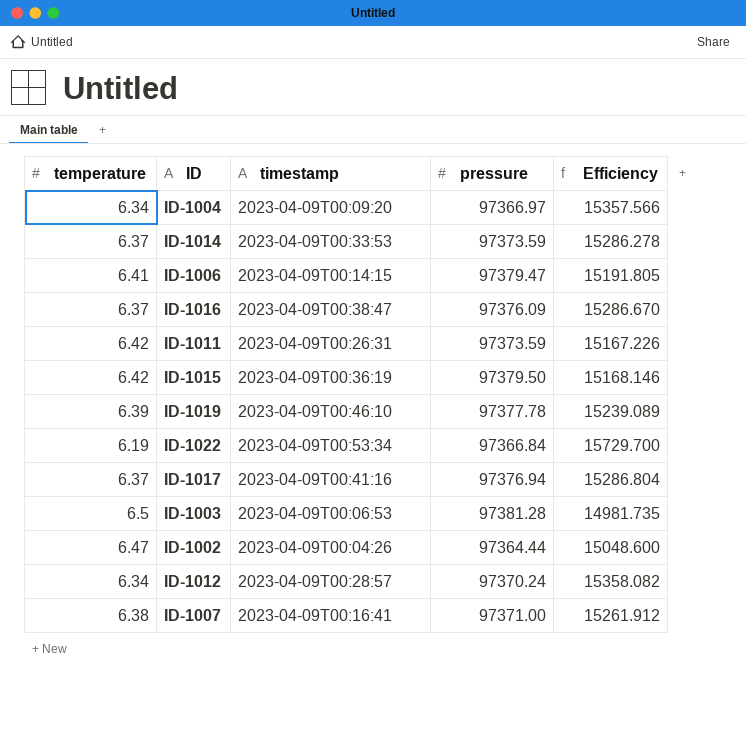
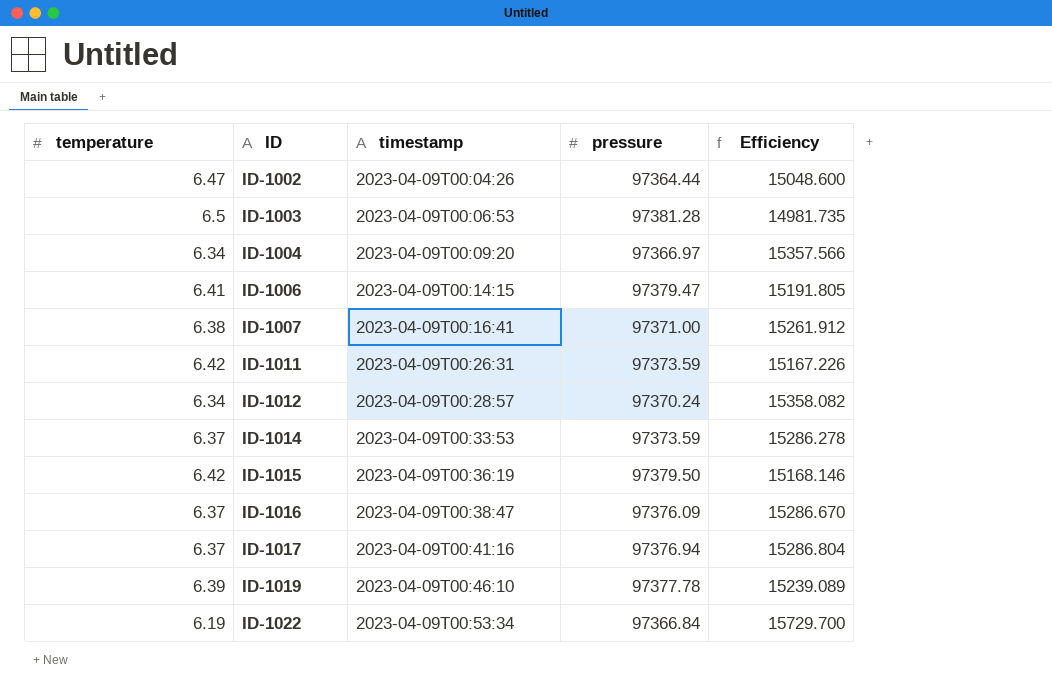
row order: none -> ID ascending

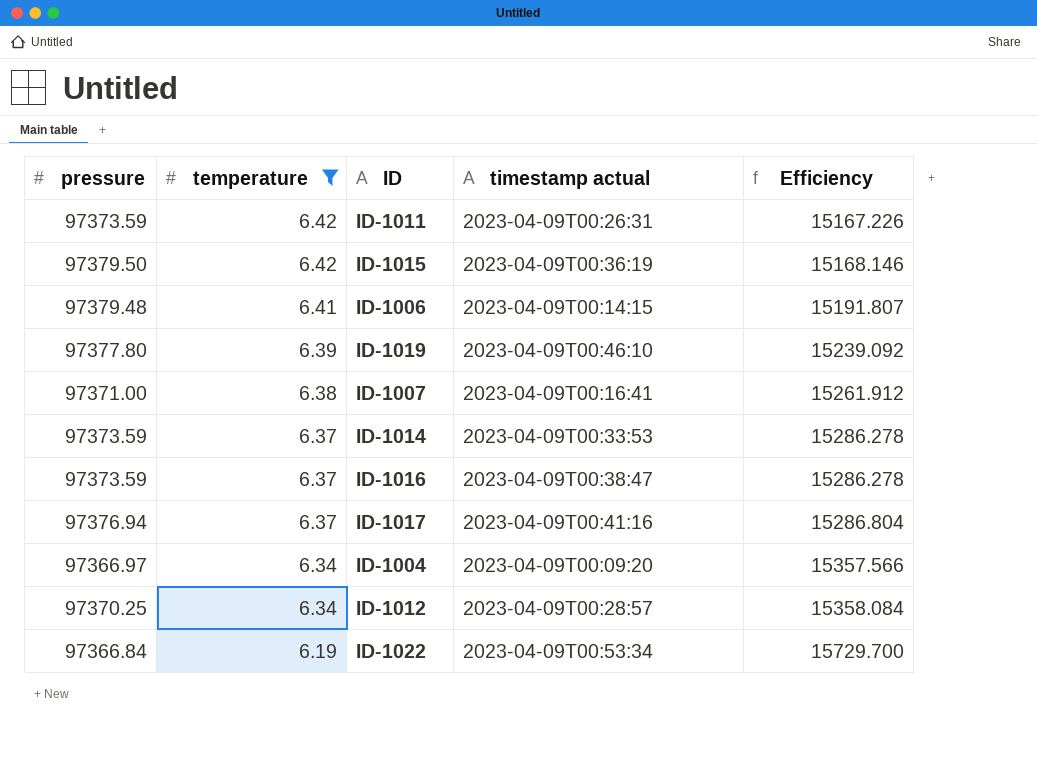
filter: none -> temperature <= 6.42
row order: ID ascending -> temperature descending
column pressure | position: 4 -> 1
column name: timestamp -> timestamp actual
ID-1006 | pressure: 97379.47 -> 97379.48
ID-1006 | Efficiency: 15191.805 -> 15191.807
ID-1019 | pressure: 97377.78 -> 97377.80
ID-1019 | Efficiency: 15239.089 -> 15239.092
ID-1016 | pressure: 97376.09 -> 97373.59
ID-1016 | Efficiency: 15286.670 -> 15286.278
ID-1012 | pressure: 97370.24 -> 97370.25
ID-1012 | Efficiency: 15358.082 -> 15358.084

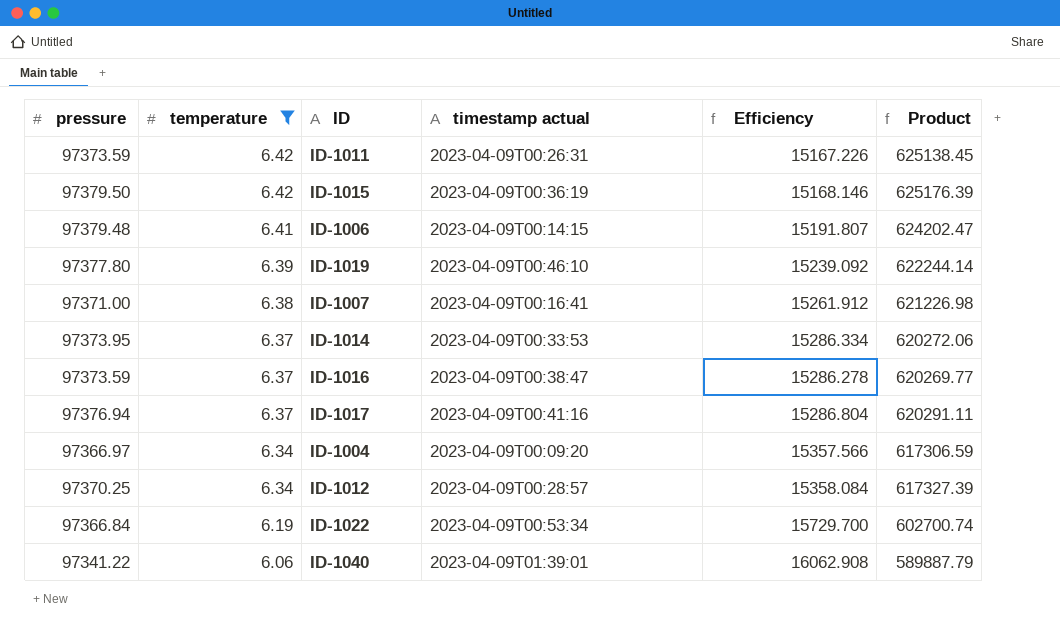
column Product | formula: none -> [pressure] * [temperature]
ID-1014 | pressure: 97373.59 -> 97373.95
ID-1014 | Efficiency: 15286.278 -> 15286.334
row ID-1040: none -> 97341.22 | 6.06 | 2023-04-09T01:39:01 | 16062.908 | 589887.79

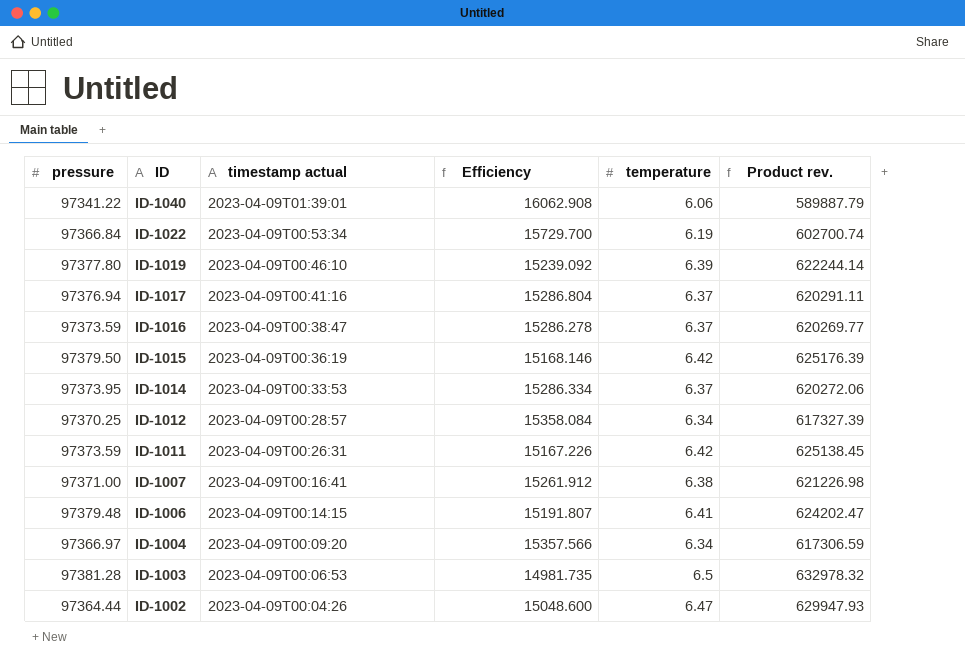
filter: temperature <= 6.42 -> none
row order: temperature descending -> ID descending
column temperature | position: 2 -> 5
column name: Product -> Product rev.

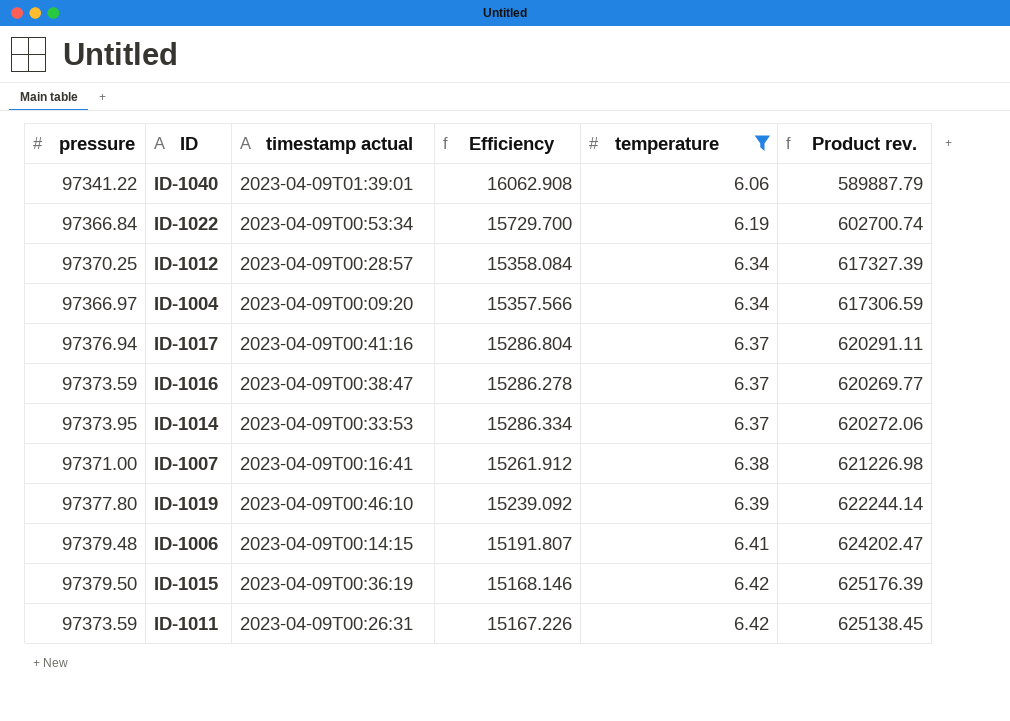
filter: none -> temperature <= 6.42
row order: ID descending -> temperature ascending

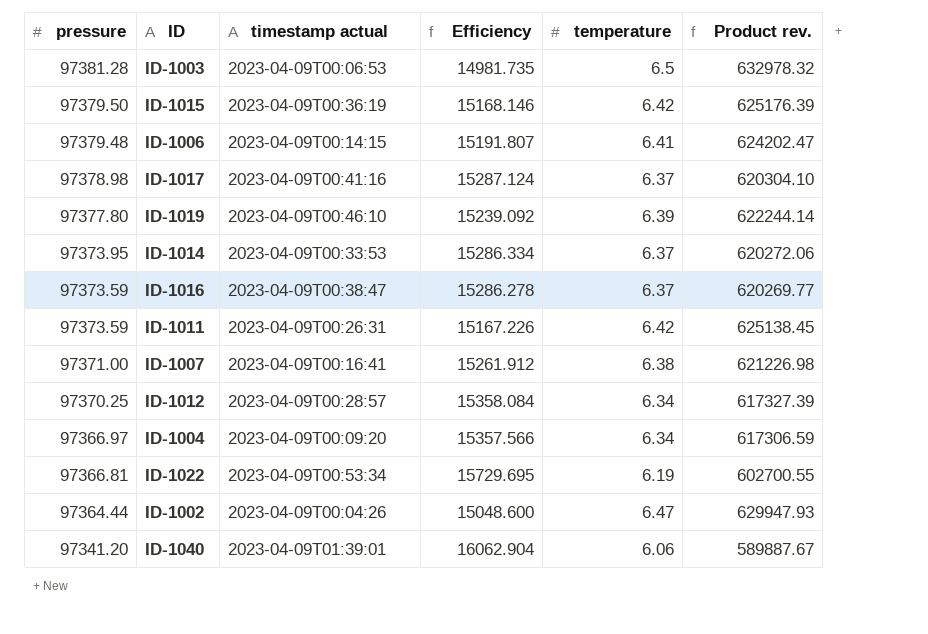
filter: temperature <= 6.42 -> none
row order: temperature ascending -> pressure descending
ID-1017 | pressure: 97376.94 -> 97378.98
ID-1017 | Efficiency: 15286.804 -> 15287.124
ID-1017 | Product rev.: 620291.11 -> 620304.10
ID-1022 | pressure: 97366.84 -> 97366.81
ID-1022 | Efficiency: 15729.700 -> 15729.695
ID-1022 | Product rev.: 602700.74 -> 602700.55
ID-1040 | pressure: 97341.22 -> 97341.20
ID-1040 | Efficiency: 16062.908 -> 16062.904
ID-1040 | Product rev.: 589887.79 -> 589887.67

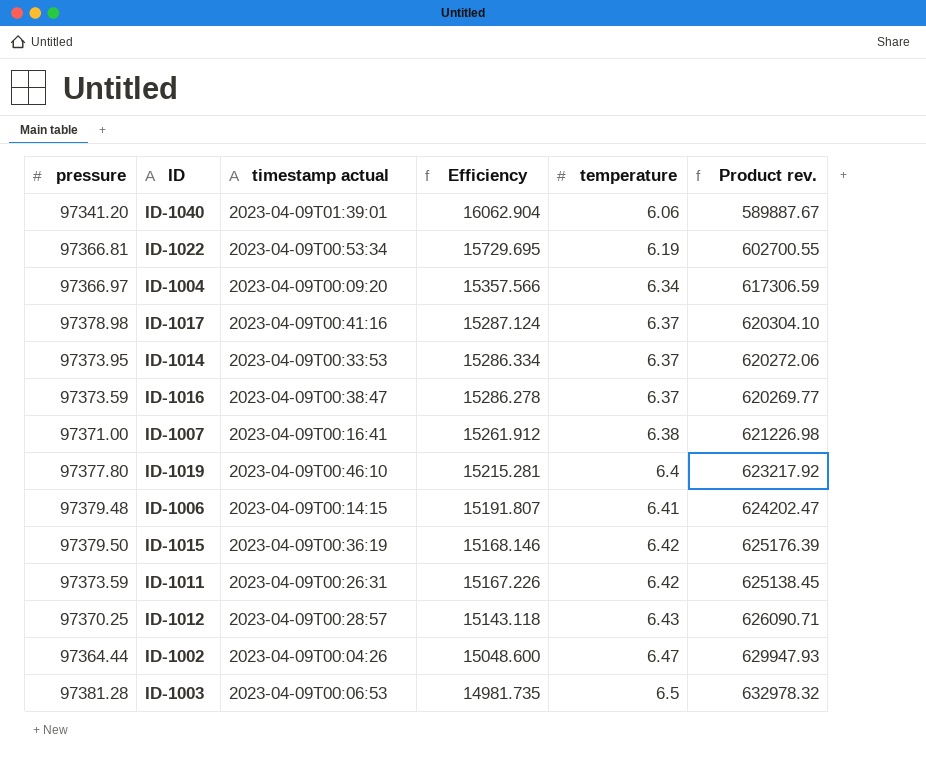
row order: pressure descending -> Efficiency descending
ID-1019 | Efficiency: 15239.092 -> 15215.281
ID-1019 | temperature: 6.39 -> 6.4
ID-1019 | Product rev.: 622244.14 -> 623217.92
ID-1012 | Efficiency: 15358.084 -> 15143.118
ID-1012 | temperature: 6.34 -> 6.43
ID-1012 | Product rev.: 617327.39 -> 626090.71

